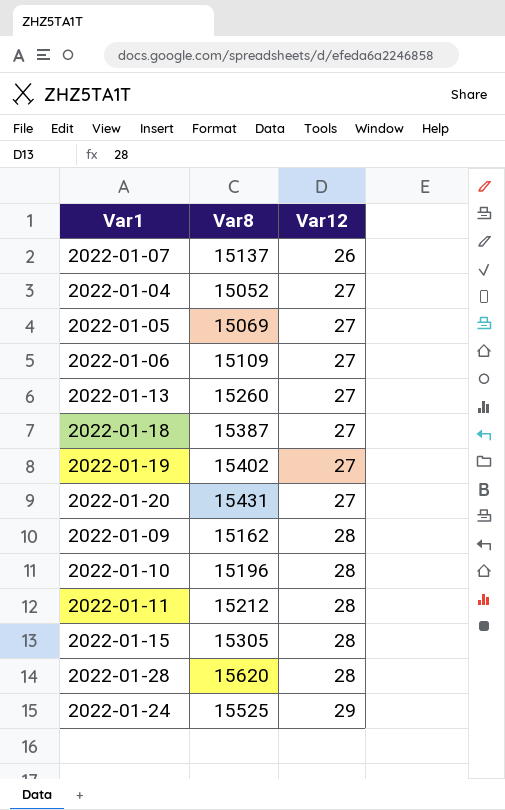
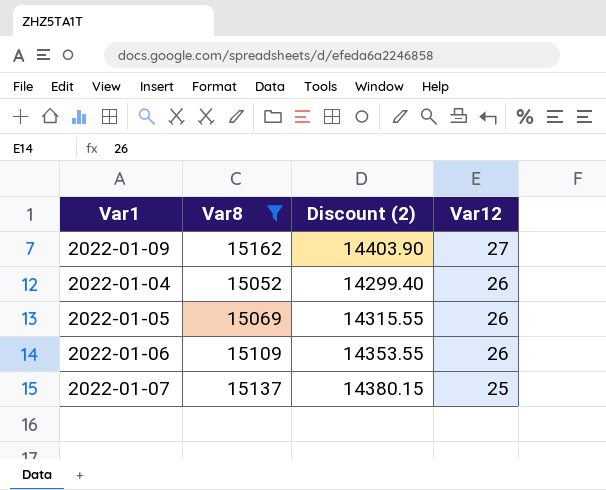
filter: none -> Var8 <= 15162
row order: Var12 ascending -> Var12 descending
column Discount (2) | formula: none -> [Var8] * 0.95
2022-01-09 | Var12: 28 -> 27
2022-01-04 | Var12: 27 -> 26
2022-01-05 | Var12: 27 -> 26
2022-01-06 | Var12: 27 -> 26
2022-01-07 | Var12: 26 -> 25

